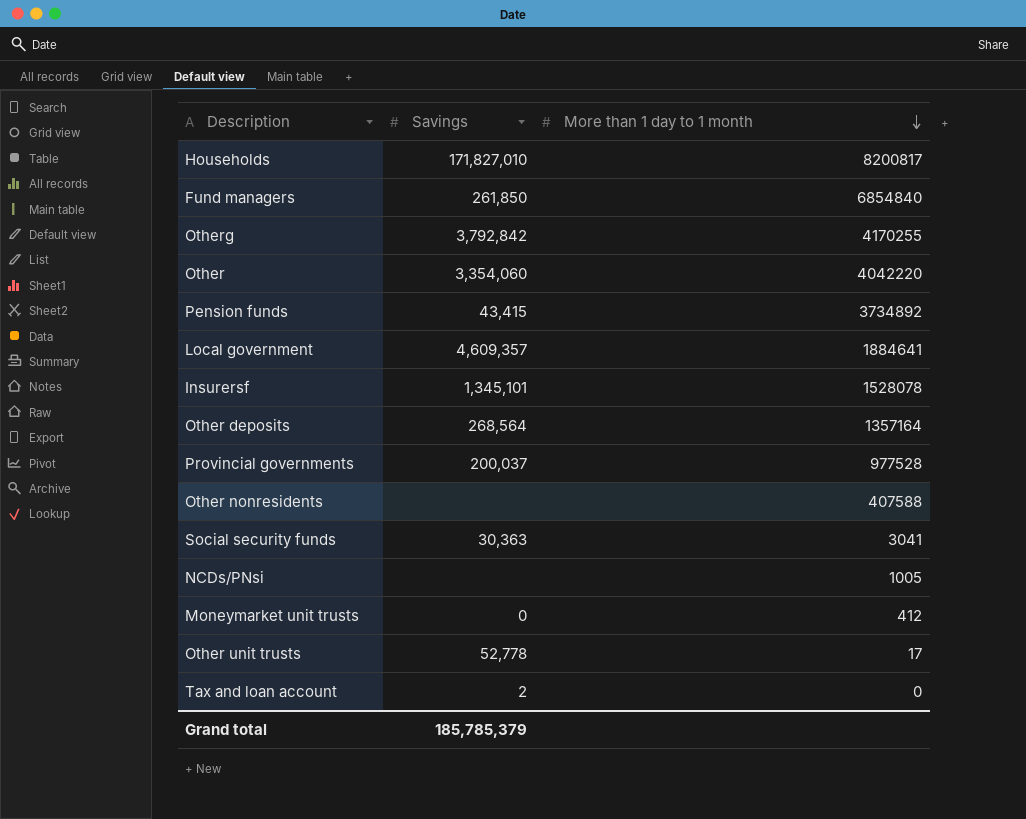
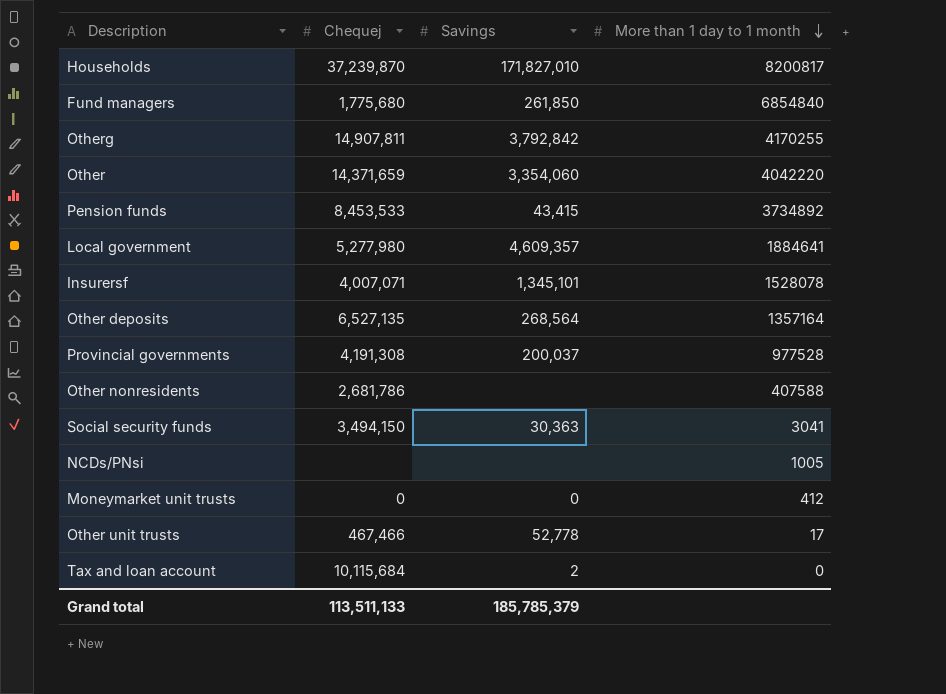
column Chequej | position: none -> 2

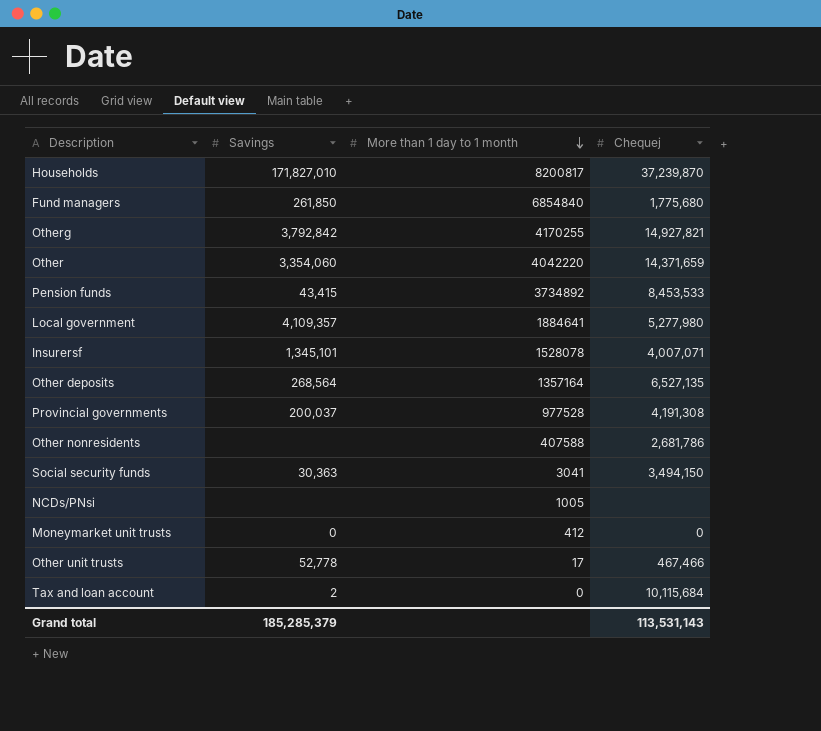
column Chequej | position: 2 -> 4
Otherg | Chequej: 14,907,811 -> 14,927,821
Local government | Savings: 4,609,357 -> 4,109,357
Grand total | Savings: 185,785,379 -> 185,285,379
Grand total | Chequej: 113,511,133 -> 113,531,143

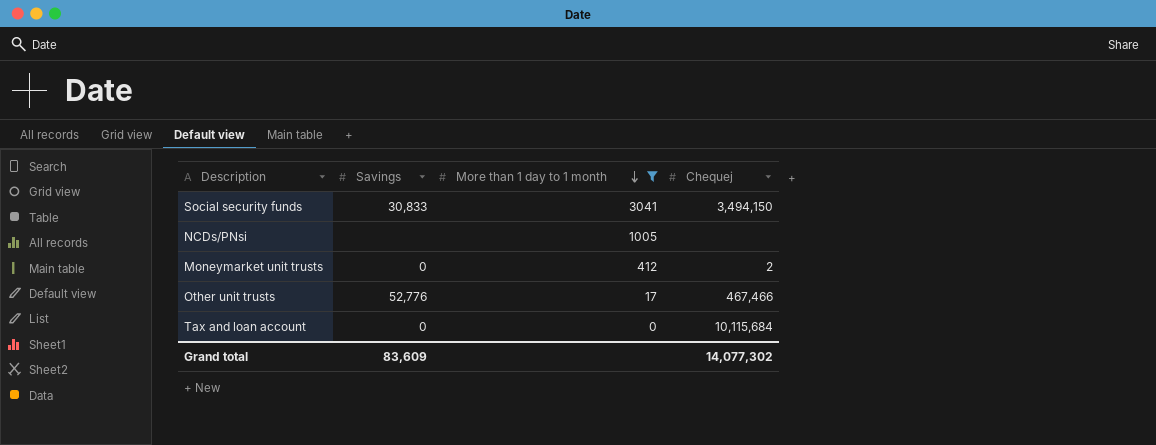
filter: none -> More than 1 day to 1 month <= 3041
Social security funds | Savings: 30,363 -> 30,833
Moneymarket unit trusts | Chequej: 0 -> 2
Other unit trusts | Savings: 52,778 -> 52,776
Tax and loan account | Savings: 2 -> 0
Grand total | Savings: 185,285,379 -> 83,609
Grand total | Chequej: 113,531,143 -> 14,077,302

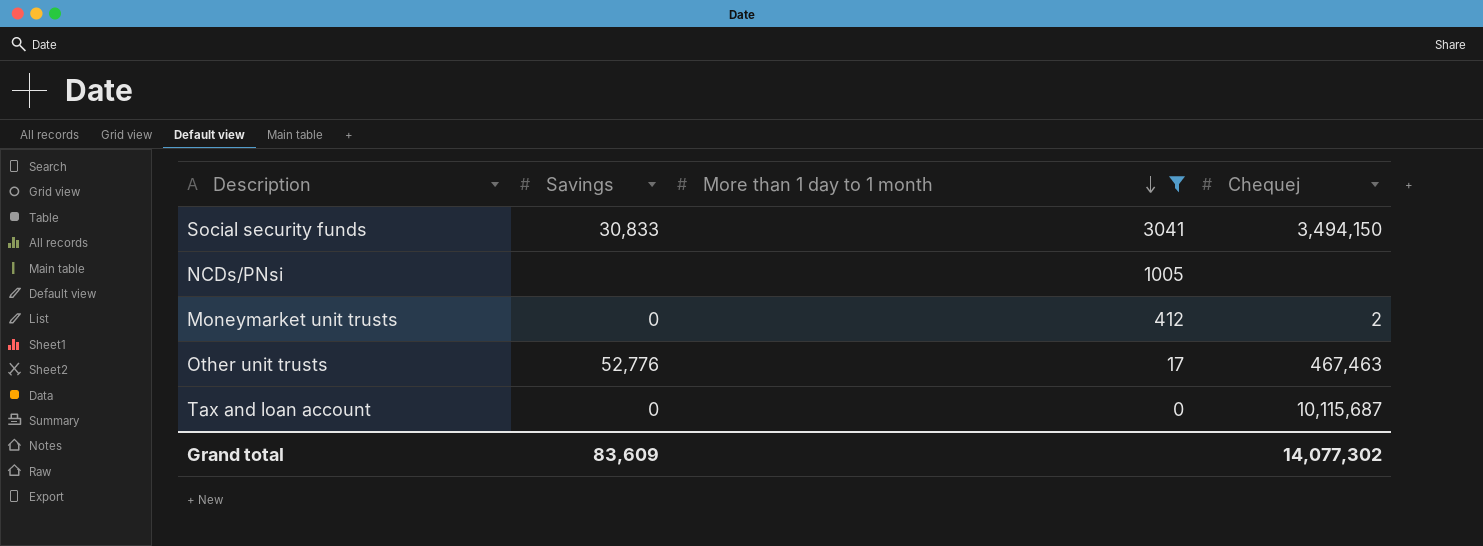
Other unit trusts | Chequej: 467,466 -> 467,463
Tax and loan account | Chequej: 10,115,684 -> 10,115,687

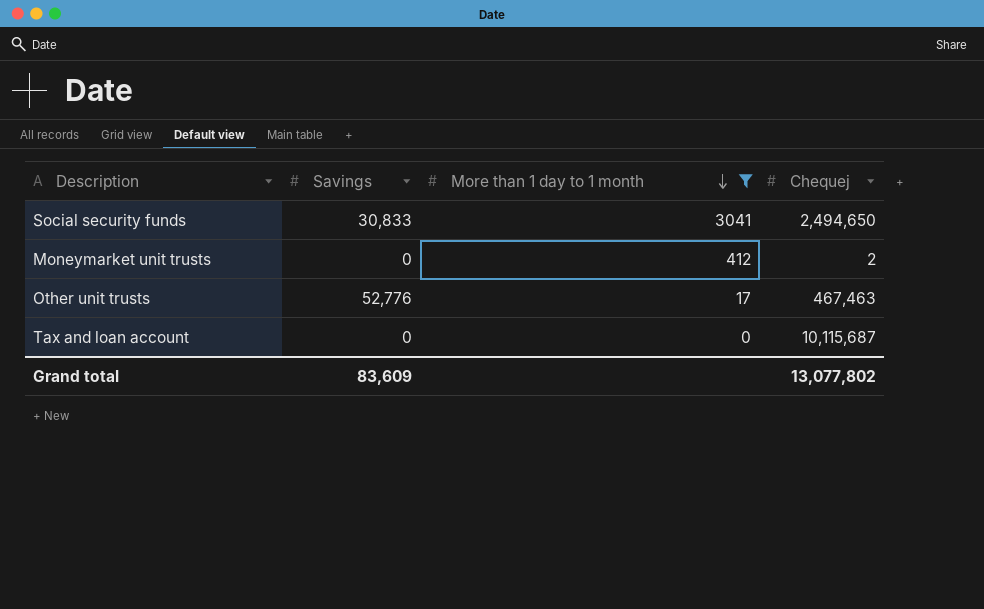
row NCDs/PNsi: none | 1005 | none -> none
Social security funds | Chequej: 3,494,150 -> 2,494,650
Grand total | Chequej: 14,077,302 -> 13,077,802

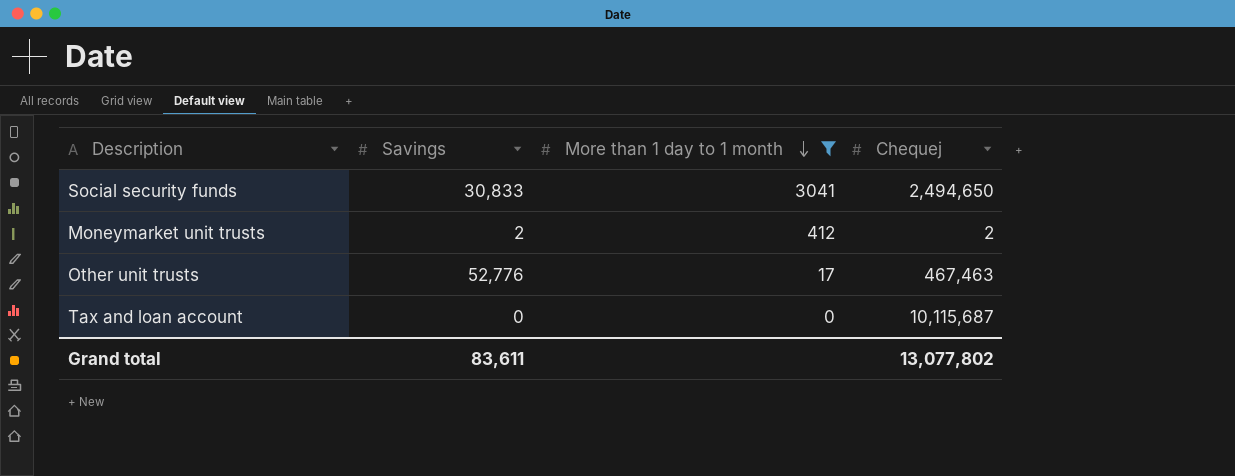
Moneymarket unit trusts | Savings: 0 -> 2
Grand total | Savings: 83,609 -> 83,611

